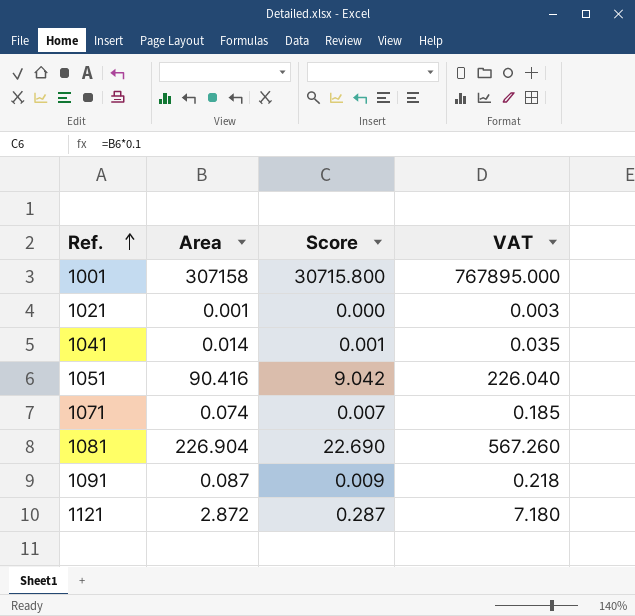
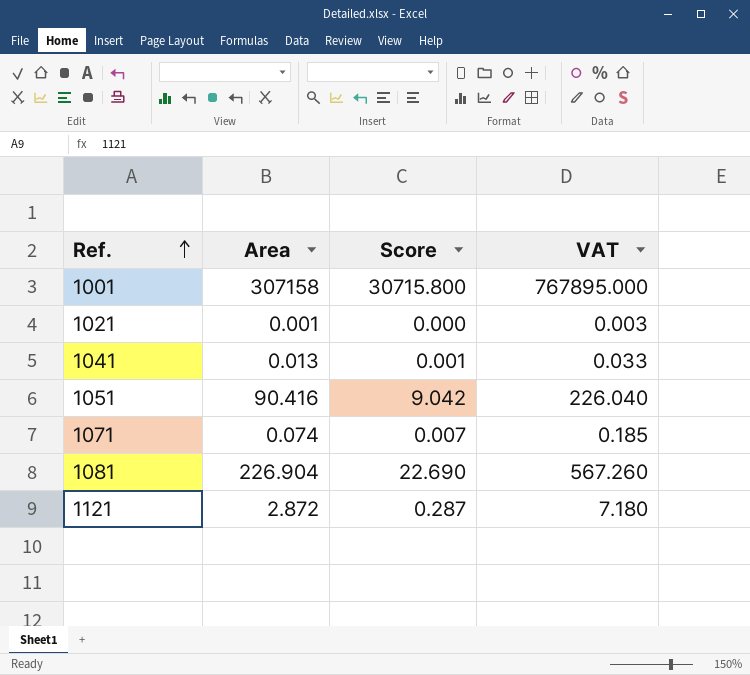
row 1091: 0.087 | 0.009 | 0.218 -> none
1041 | Area: 0.014 -> 0.013
1041 | VAT: 0.035 -> 0.033

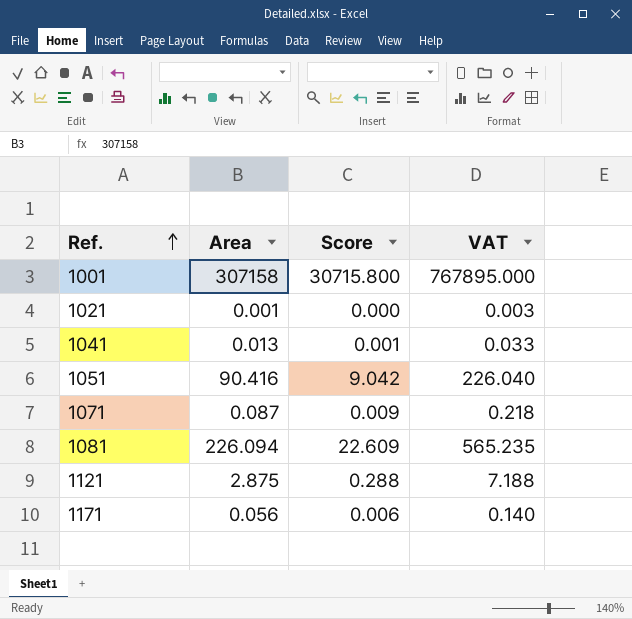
1071 | Area: 0.074 -> 0.087
1071 | Score: 0.007 -> 0.009
1071 | VAT: 0.185 -> 0.218
1081 | Area: 226.904 -> 226.094
1081 | Score: 22.690 -> 22.609
1081 | VAT: 567.260 -> 565.235
1121 | Area: 2.872 -> 2.875
1121 | Score: 0.287 -> 0.288
1121 | VAT: 7.180 -> 7.188
row 1171: none -> 0.056 | 0.006 | 0.140

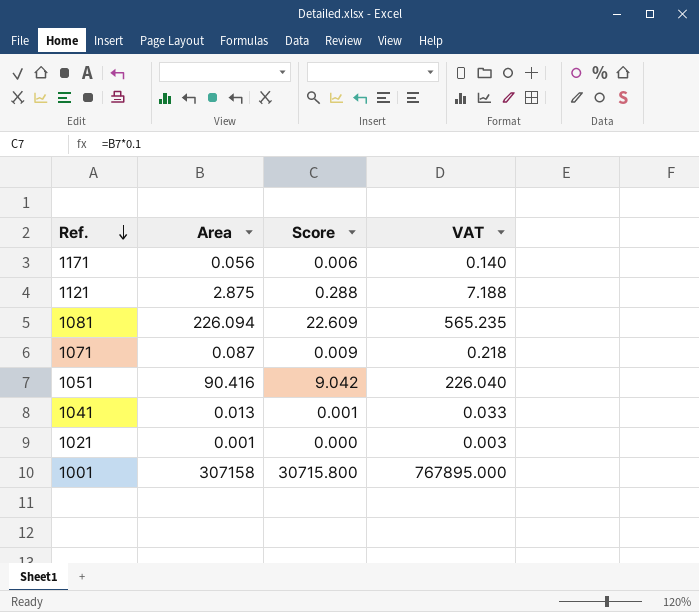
row order: Ref. ascending -> Ref. descending

